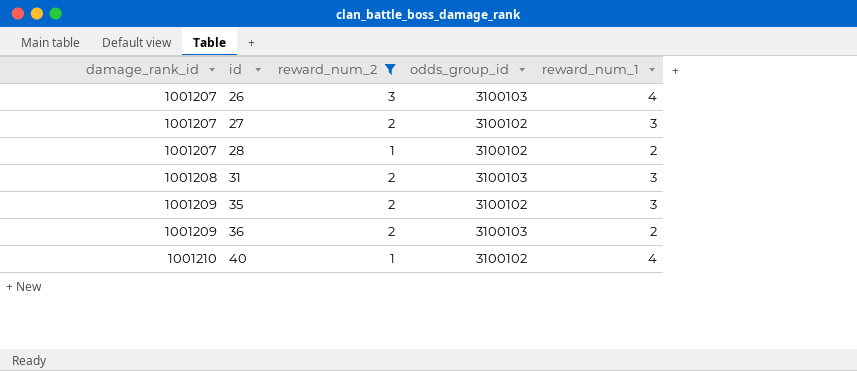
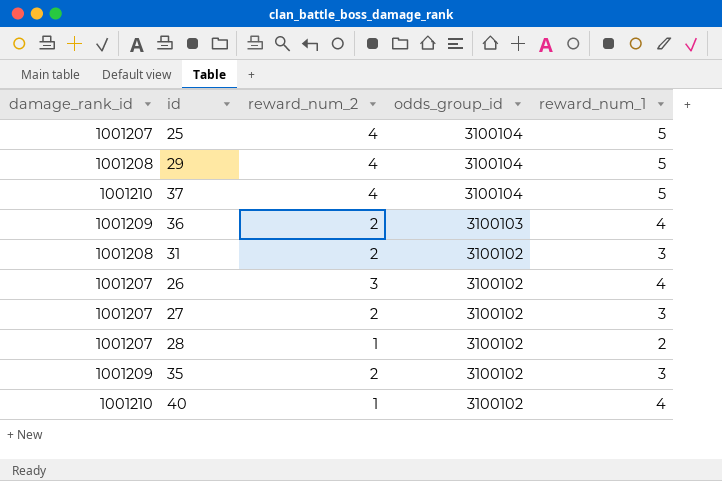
filter: reward_num_2 != 4 -> none
row order: damage_rank_id ascending -> odds_group_id descending
36 | reward_num_1: 2 -> 4
31 | odds_group_id: 3100103 -> 3100102
26 | odds_group_id: 3100103 -> 3100102

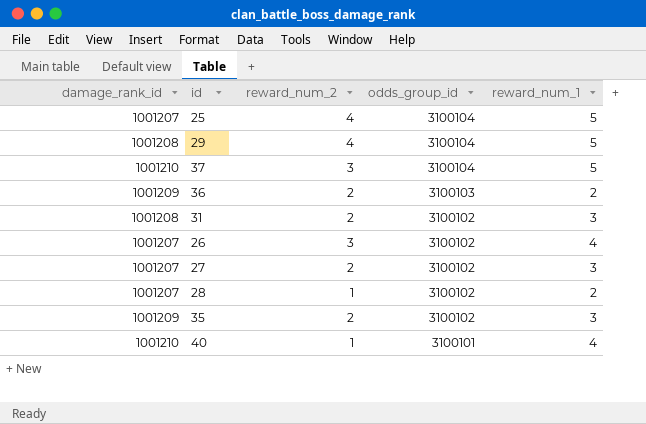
37 | reward_num_2: 4 -> 3
36 | reward_num_1: 4 -> 2
40 | odds_group_id: 3100102 -> 3100101

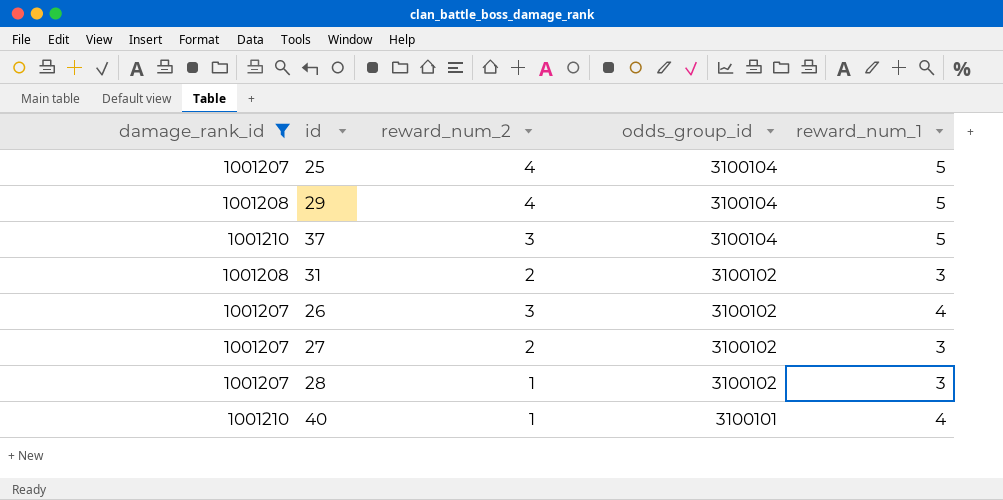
filter: none -> damage_rank_id != 1001209
28 | reward_num_1: 2 -> 3

